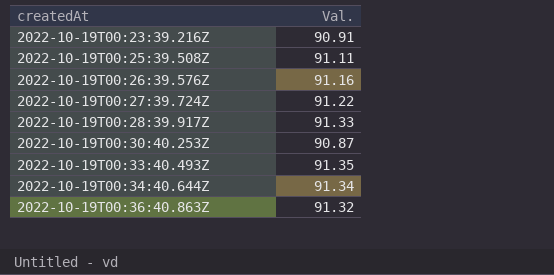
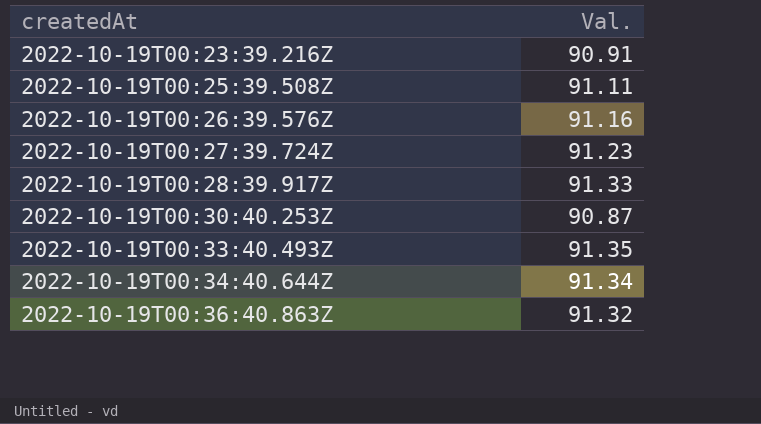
2022-10-19T00:27:39.724Z | Val.: 91.22 -> 91.23

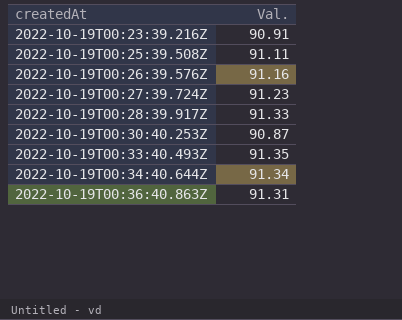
2022-10-19T00:36:40.863Z | Val.: 91.32 -> 91.31

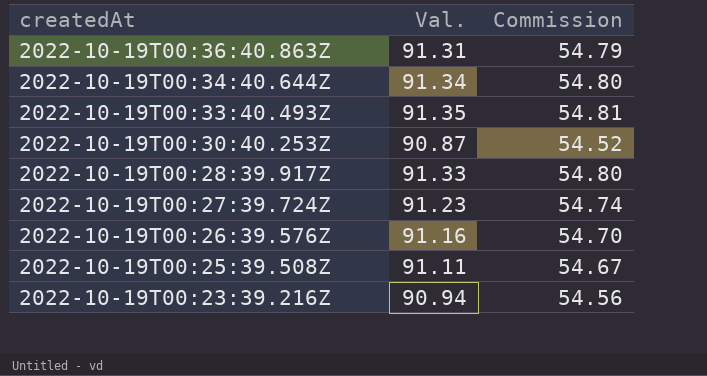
row order: createdAt ascending -> createdAt descending
column Commission | formula: none -> [Val.] * 0.6
2022-10-19T00:23:39.216Z | Val.: 90.91 -> 90.94

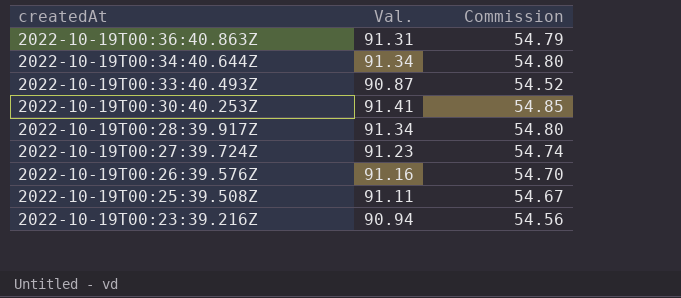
2022-10-19T00:33:40.493Z | Val.: 91.35 -> 90.87
2022-10-19T00:33:40.493Z | Commission: 54.81 -> 54.52
2022-10-19T00:30:40.253Z | Val.: 90.87 -> 91.41
2022-10-19T00:30:40.253Z | Commission: 54.52 -> 54.85
2022-10-19T00:28:39.917Z | Val.: 91.33 -> 91.34

